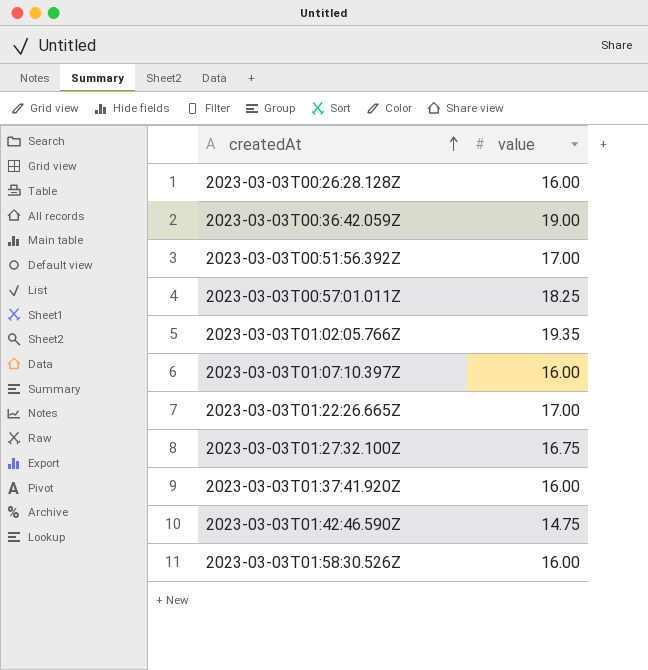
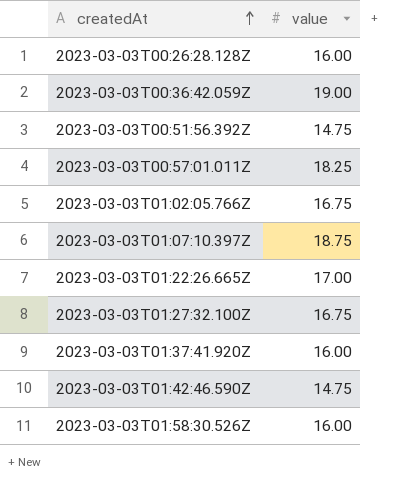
2023-03-03T00:51:56.392Z | value: 17.00 -> 14.75
2023-03-03T01:02:05.766Z | value: 19.35 -> 16.75
2023-03-03T01:07:10.397Z | value: 16.00 -> 18.75

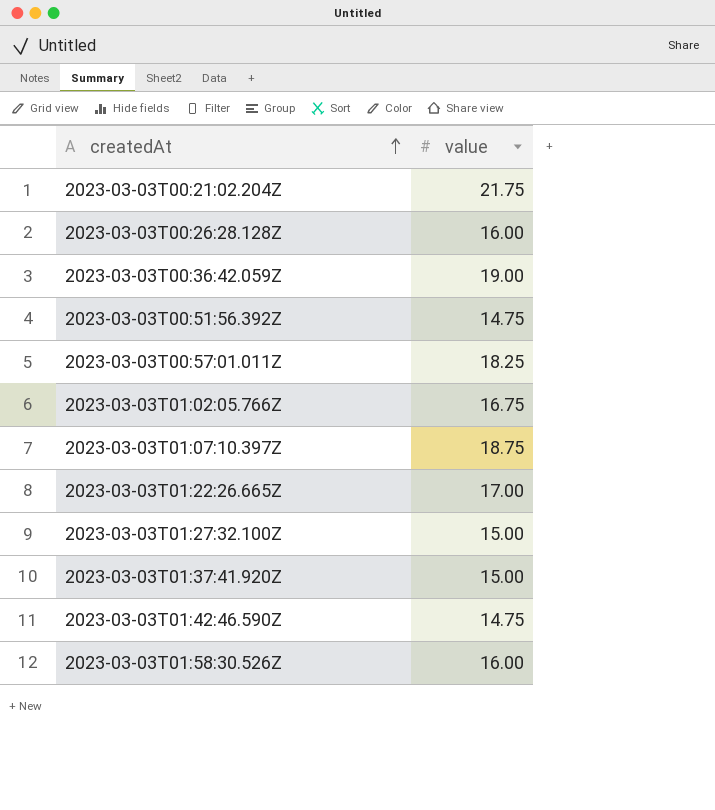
row 2023-03-03T00:21:02.204Z: none -> 21.75
2023-03-03T01:27:32.100Z | value: 16.75 -> 15.00
2023-03-03T01:37:41.920Z | value: 16.00 -> 15.00

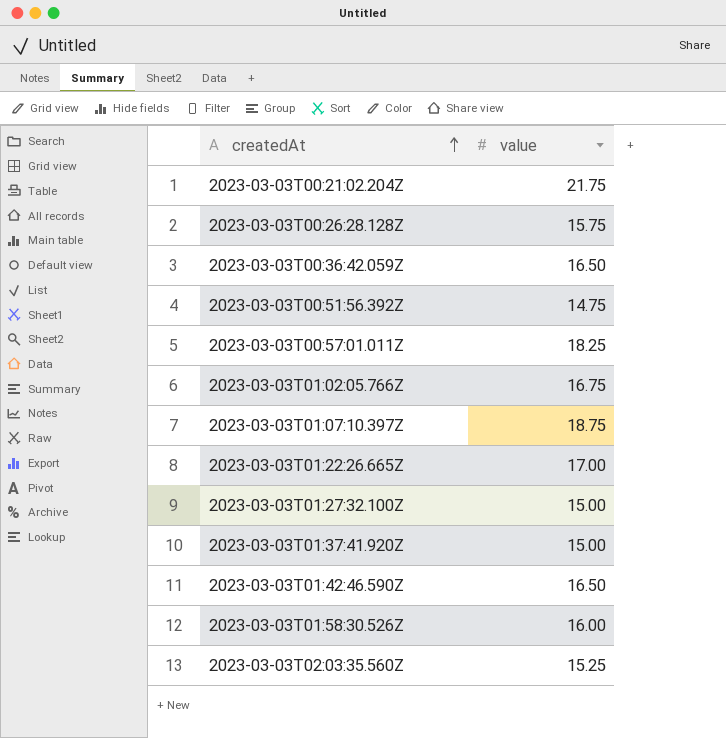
2023-03-03T00:26:28.128Z | value: 16.00 -> 15.75
2023-03-03T00:36:42.059Z | value: 19.00 -> 16.50
2023-03-03T01:42:46.590Z | value: 14.75 -> 16.50
row 2023-03-03T02:03:35.560Z: none -> 15.25

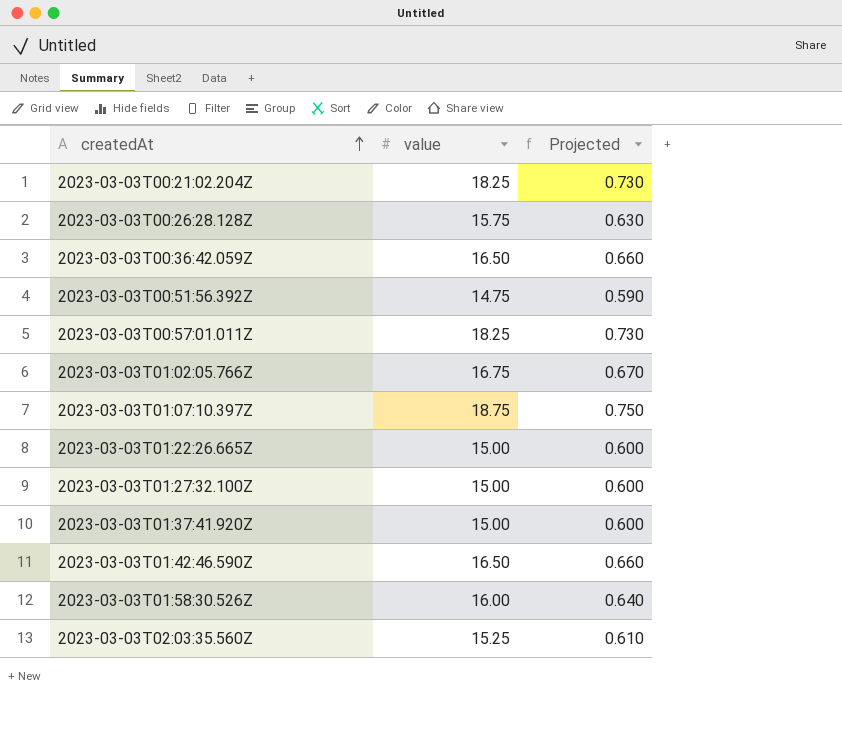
column Projected | formula: none -> [value] * 0.04
2023-03-03T00:21:02.204Z | value: 21.75 -> 18.25
2023-03-03T01:22:26.665Z | value: 17.00 -> 15.00

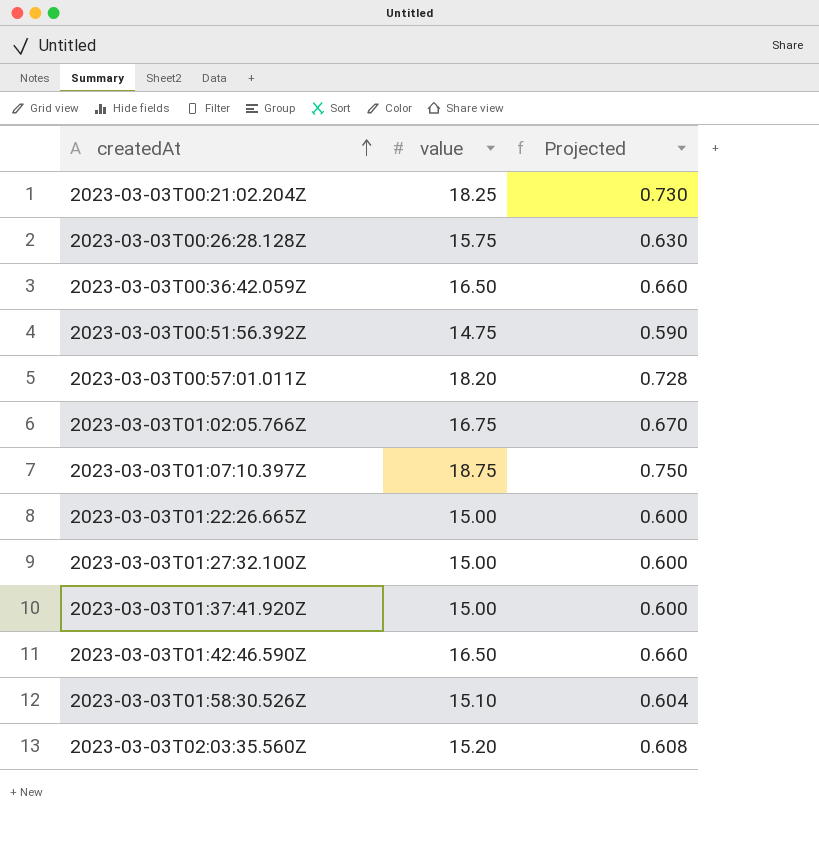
2023-03-03T00:57:01.011Z | value: 18.25 -> 18.20
2023-03-03T00:57:01.011Z | Projected: 0.730 -> 0.728
2023-03-03T01:58:30.526Z | value: 16.00 -> 15.10
2023-03-03T01:58:30.526Z | Projected: 0.640 -> 0.604
2023-03-03T02:03:35.560Z | value: 15.25 -> 15.20
2023-03-03T02:03:35.560Z | Projected: 0.610 -> 0.608

